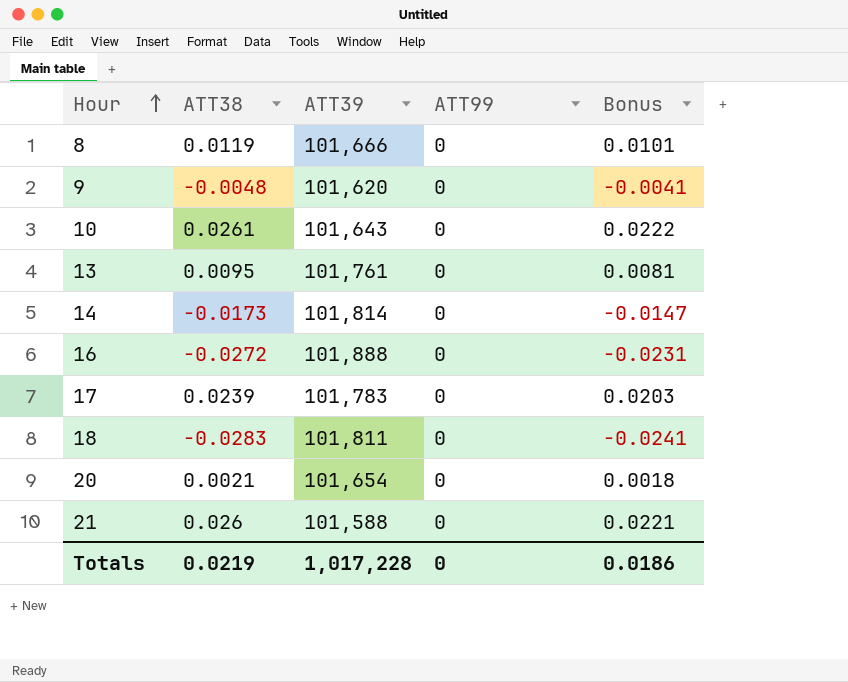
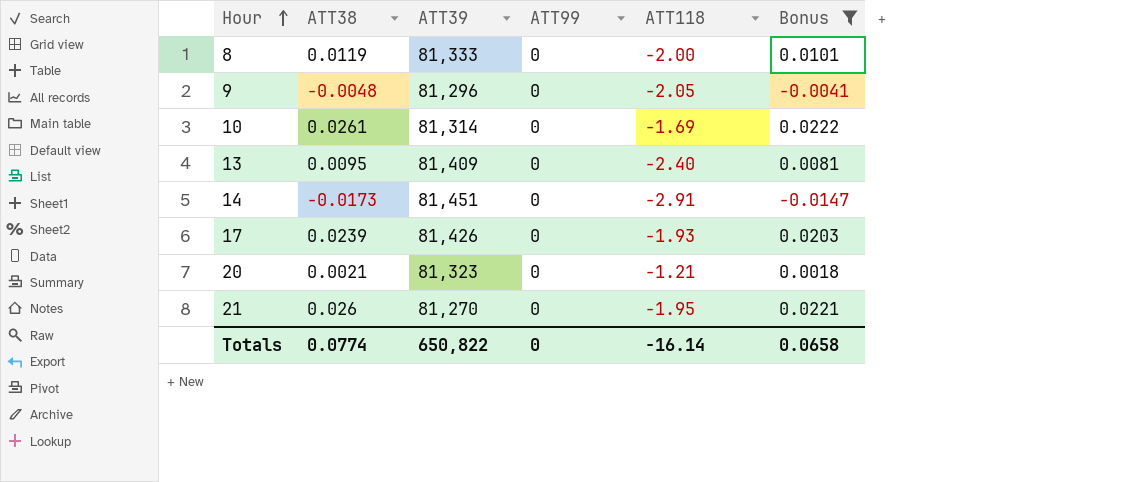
filter: none -> Bonus >= -0.0147
column ATT118 | position: none -> 5
8 | ATT39: 101,666 -> 81,333
9 | ATT39: 101,620 -> 81,296
10 | ATT39: 101,643 -> 81,314
13 | ATT39: 101,761 -> 81,409
14 | ATT39: 101,814 -> 81,451
17 | ATT39: 101,783 -> 81,426
20 | ATT39: 101,654 -> 81,323
21 | ATT39: 101,588 -> 81,270
Totals | ATT38: 0.0219 -> 0.0774
Totals | ATT39: 1,017,228 -> 650,822
Totals | Bonus: 0.0186 -> 0.0658

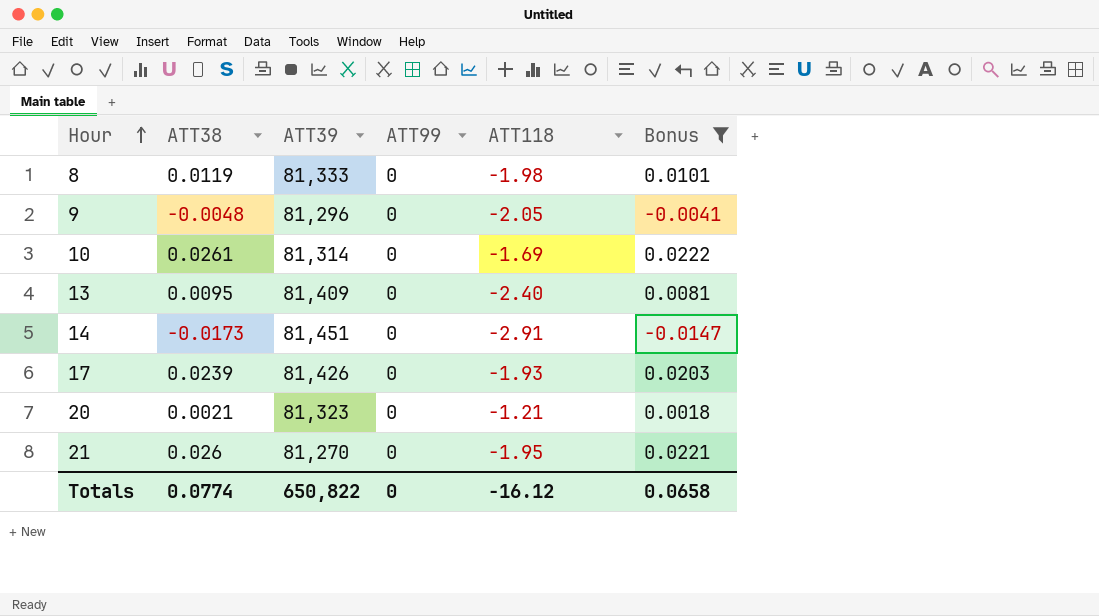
8 | ATT118: -2.00 -> -1.98
Totals | ATT118: -16.14 -> -16.12

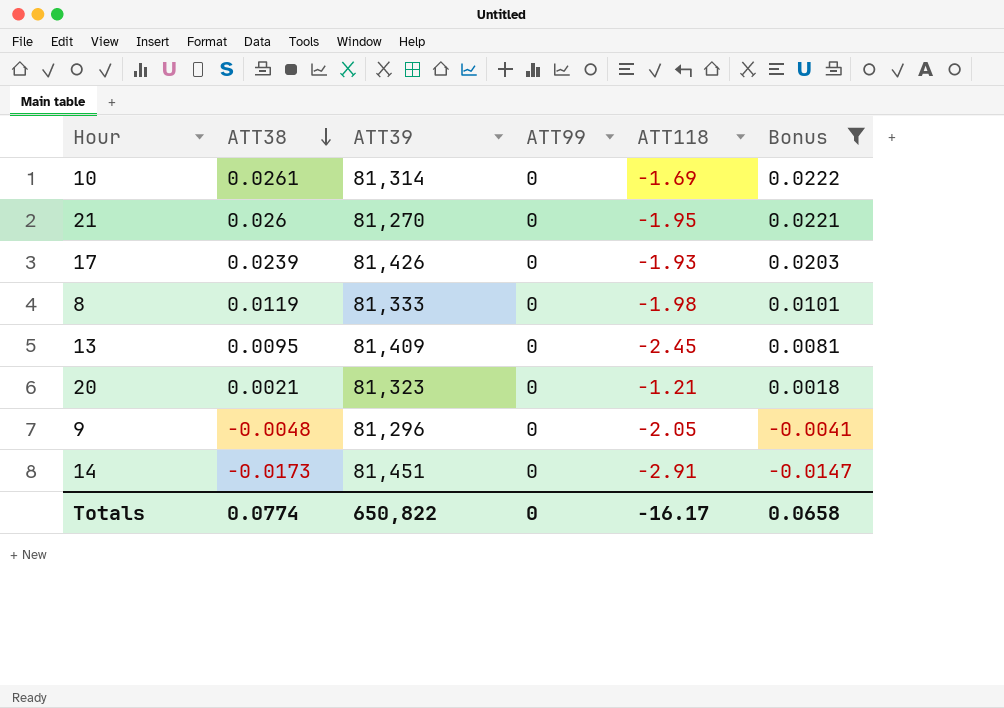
row order: Hour ascending -> ATT38 descending
13 | ATT118: -2.40 -> -2.45
Totals | ATT118: -16.12 -> -16.17

